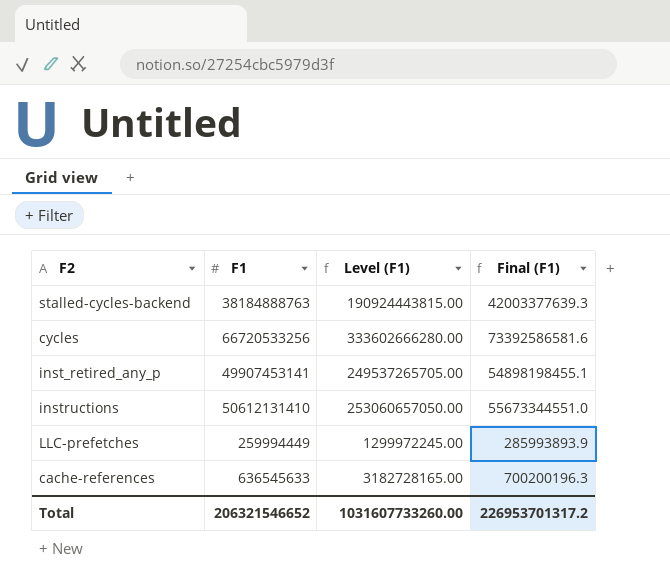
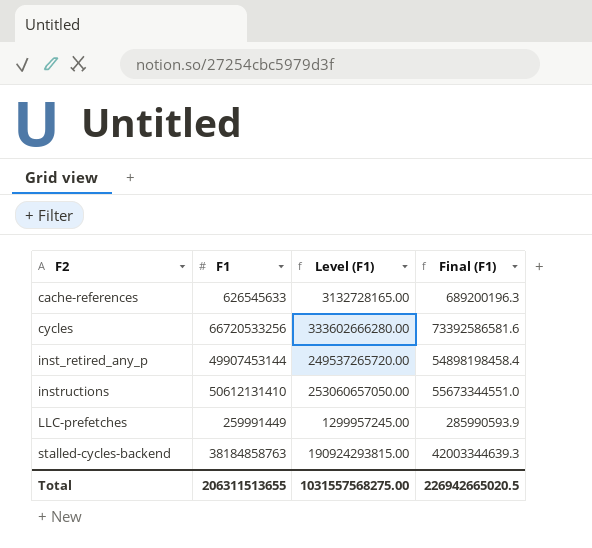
row order: none -> F2 ascending
cache-references | F1: 636545633 -> 626545633
cache-references | Level (F1): 3182728165.00 -> 3132728165.00
cache-references | Final (F1): 700200196.3 -> 689200196.3
inst_retired_any_p | F1: 49907453141 -> 49907453144
inst_retired_any_p | Level (F1): 249537265705.00 -> 249537265720.00
inst_retired_any_p | Final (F1): 54898198455.1 -> 54898198458.4
LLC-prefetches | F1: 259994449 -> 259991449
LLC-prefetches | Level (F1): 1299972245.00 -> 1299957245.00
LLC-prefetches | Final (F1): 285993893.9 -> 285990593.9
stalled-cycles-backend | F1: 38184888763 -> 38184858763
stalled-cycles-backend | Level (F1): 190924443815.00 -> 190924293815.00
stalled-cycles-backend | Final (F1): 42003377639.3 -> 42003344639.3
Total | F1: 206321546652 -> 206311513655
Total | Level (F1): 1031607733260.00 -> 1031557568275.00
Total | Final (F1): 226953701317.2 -> 226942665020.5

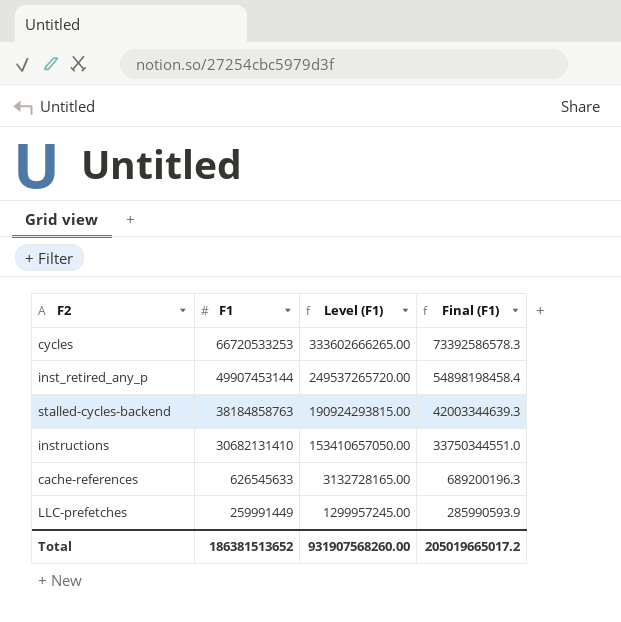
row order: F2 ascending -> F1 descending
cycles | F1: 66720533256 -> 66720533253
cycles | Level (F1): 333602666280.00 -> 333602666265.00
cycles | Final (F1): 73392586581.6 -> 73392586578.3
instructions | F1: 50612131410 -> 30682131410
instructions | Level (F1): 253060657050.00 -> 153410657050.00
instructions | Final (F1): 55673344551.0 -> 33750344551.0
Total | F1: 206311513655 -> 186381513652
Total | Level (F1): 1031557568275.00 -> 931907568260.00
Total | Final (F1): 226942665020.5 -> 205019665017.2

